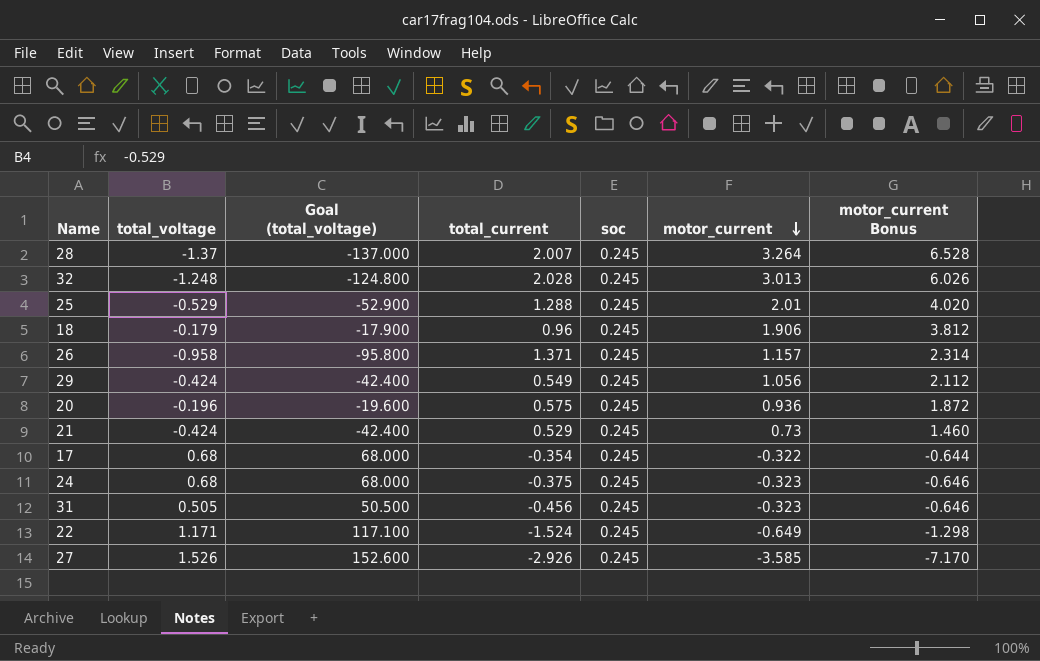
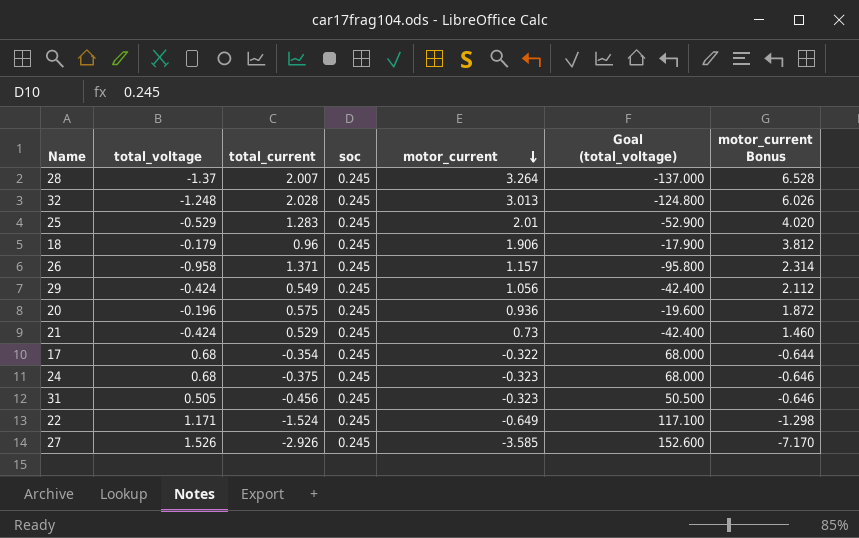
column Goal (total_voltage) | position: 3 -> 6
25 | total_current: 1.288 -> 1.283

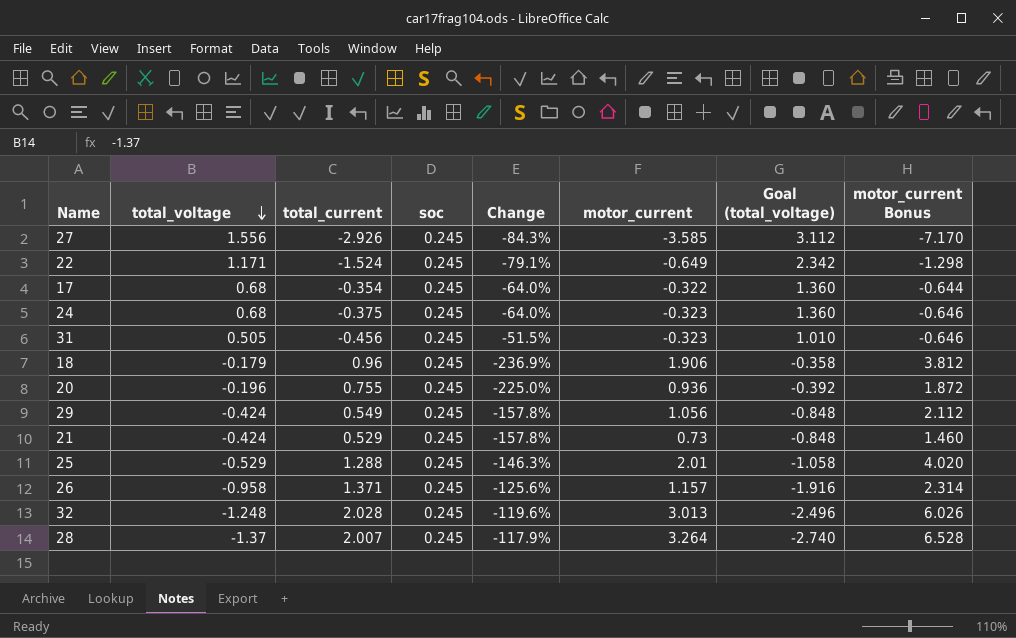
row order: motor_current descending -> total_voltage descending
column Change | formula: none -> ([soc] - [total_voltage]) / [total_voltage]
column Goal (total_voltage) | formula: [total_voltage] * 100 -> [total_voltage] * 2
27 | total_voltage: 1.526 -> 1.556
20 | total_current: 0.575 -> 0.755
25 | total_current: 1.283 -> 1.288

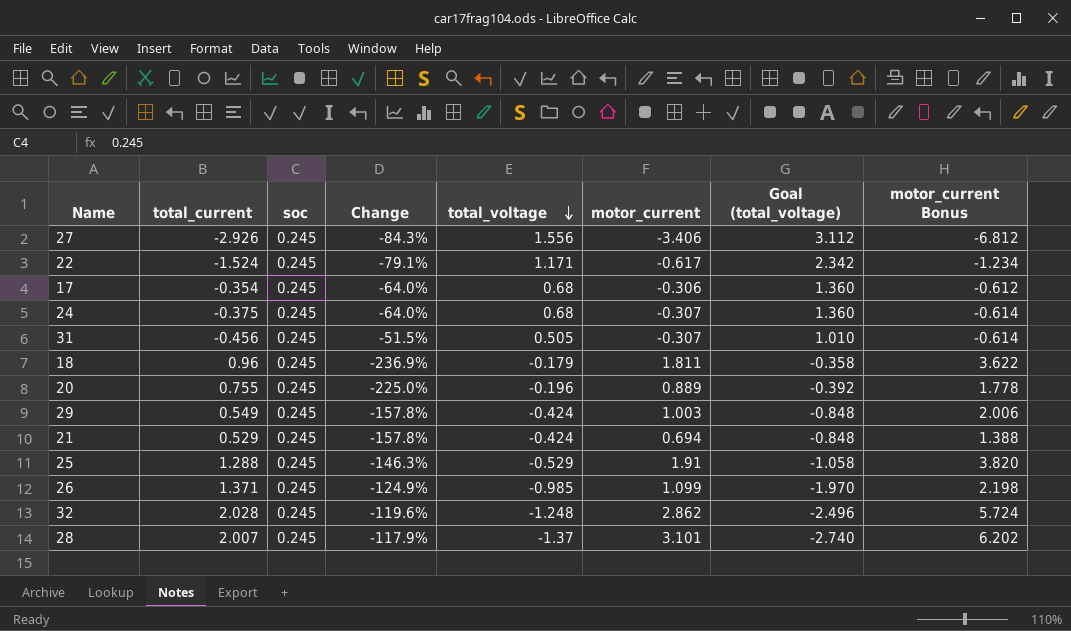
column total_voltage | position: 2 -> 5
27 | motor_current: -3.585 -> -3.406
27 | motor_current Bonus: -7.170 -> -6.812
22 | motor_current: -0.649 -> -0.617
22 | motor_current Bonus: -1.298 -> -1.234
17 | motor_current: -0.322 -> -0.306
17 | motor_current Bonus: -0.644 -> -0.612
24 | motor_current: -0.323 -> -0.307
24 | motor_current Bonus: -0.646 -> -0.614
31 | motor_current: -0.323 -> -0.307
31 | motor_current Bonus: -0.646 -> -0.614
18 | motor_current: 1.906 -> 1.811
18 | motor_current Bonus: 3.812 -> 3.622
20 | motor_current: 0.936 -> 0.889
20 | motor_current Bonus: 1.872 -> 1.778
29 | motor_current: 1.056 -> 1.003
29 | motor_current Bonus: 2.112 -> 2.006
21 | motor_current: 0.73 -> 0.694
21 | motor_current Bonus: 1.460 -> 1.388
25 | motor_current: 2.01 -> 1.91
25 | motor_current Bonus: 4.020 -> 3.820
26 | Change: -125.6% -> -124.9%
26 | total_voltage: -0.958 -> -0.985
26 | motor_current: 1.157 -> 1.099
26 | Goal (total_voltage): -1.916 -> -1.970
26 | motor_current Bonus: 2.314 -> 2.198
32 | motor_current: 3.013 -> 2.862
32 | motor_current Bonus: 6.026 -> 5.724
28 | motor_current: 3.264 -> 3.101
28 | motor_current Bonus: 6.528 -> 6.202

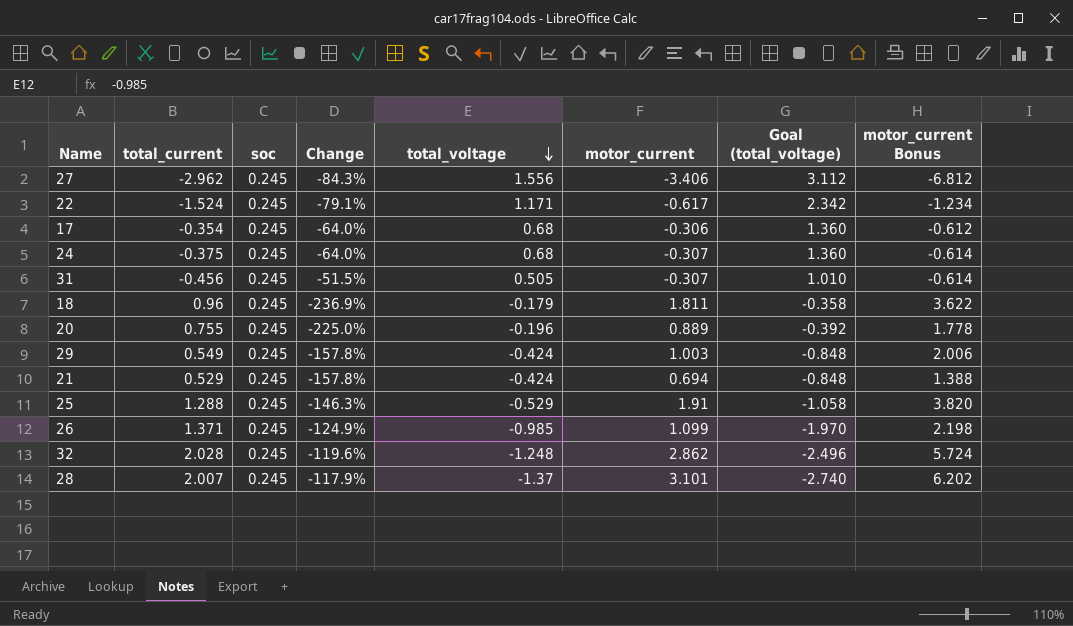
27 | total_current: -2.926 -> -2.962

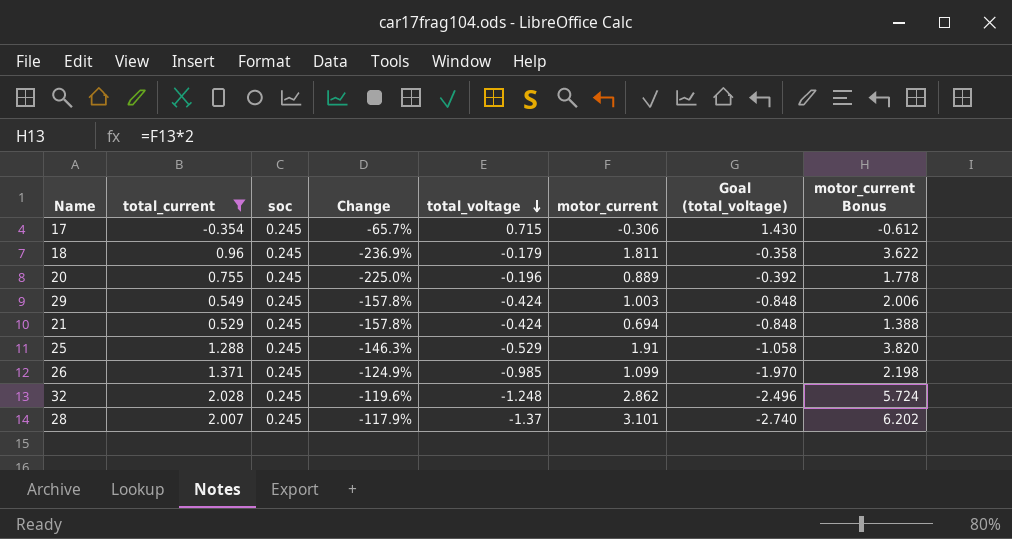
filter: none -> total_current >= -0.354
17 | Change: -64.0% -> -65.7%
17 | total_voltage: 0.68 -> 0.715
17 | Goal (total_voltage): 1.360 -> 1.430

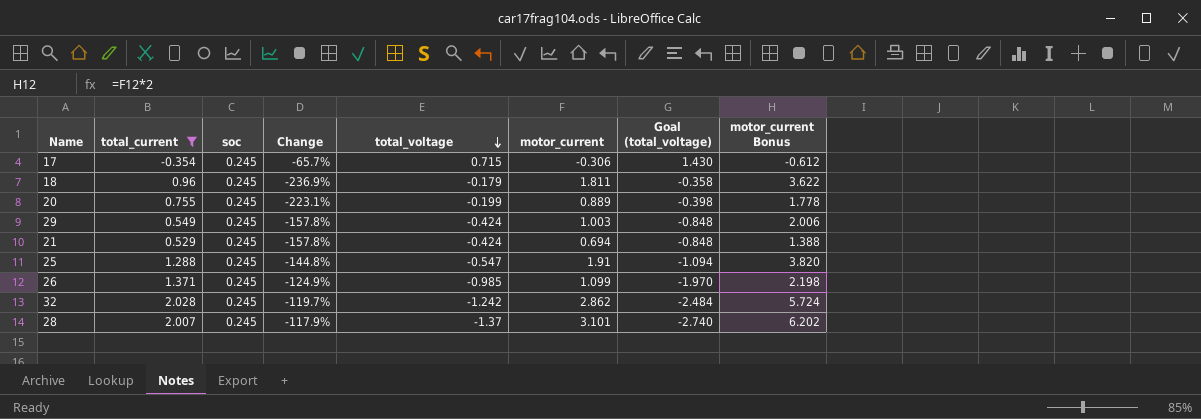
20 | Change: -225.0% -> -223.1%
20 | total_voltage: -0.196 -> -0.199
20 | Goal (total_voltage): -0.392 -> -0.398
25 | Change: -146.3% -> -144.8%
25 | total_voltage: -0.529 -> -0.547
25 | Goal (total_voltage): -1.058 -> -1.094
32 | Change: -119.6% -> -119.7%
32 | total_voltage: -1.248 -> -1.242
32 | Goal (total_voltage): -2.496 -> -2.484

